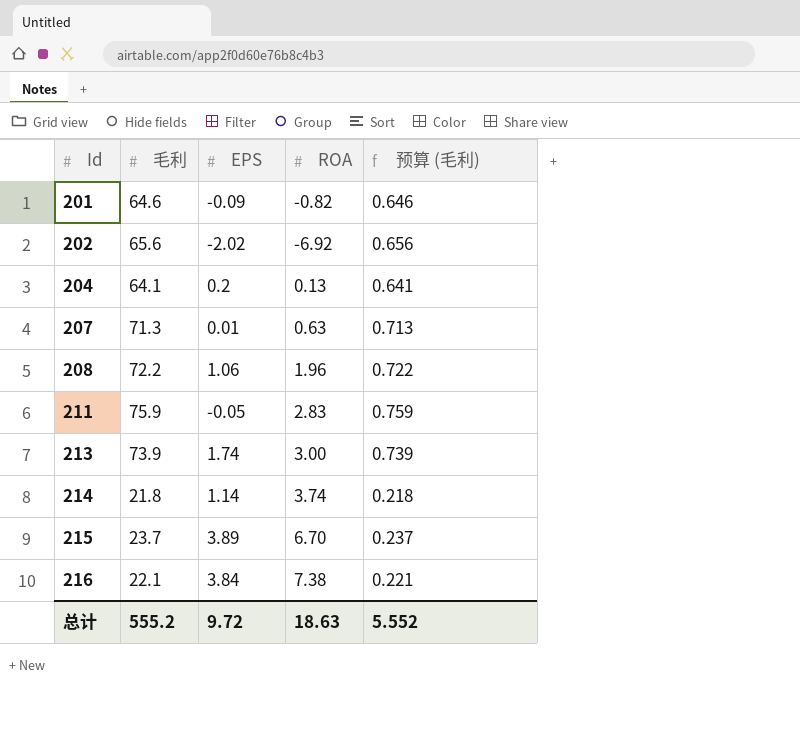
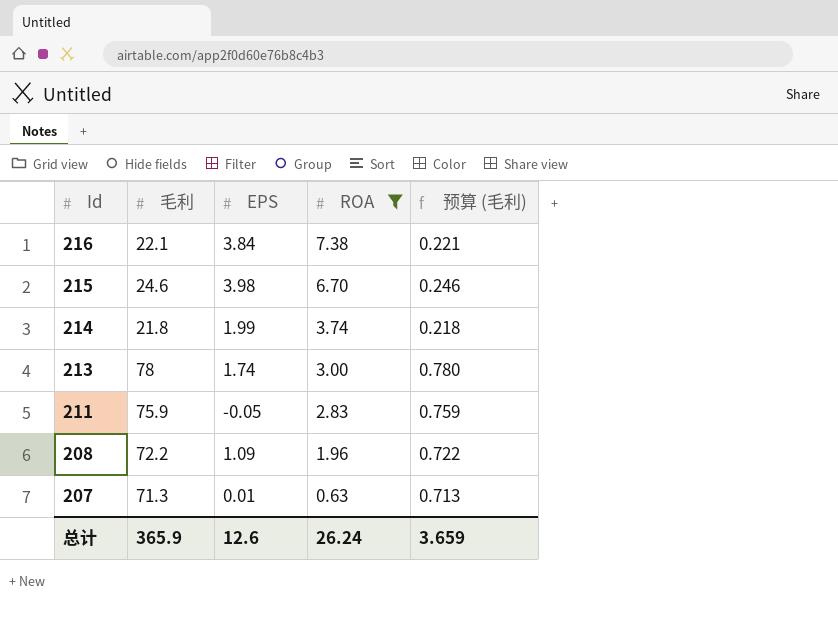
filter: none -> ROA >= 0.63
row order: Id ascending -> Id descending
215 | 毛利: 23.7 -> 24.6
215 | EPS: 3.89 -> 3.98
215 | 预算 (毛利): 0.237 -> 0.246
214 | EPS: 1.14 -> 1.99
213 | 毛利: 73.9 -> 78
213 | 预算 (毛利): 0.739 -> 0.780
208 | EPS: 1.06 -> 1.09
总计 | 毛利: 555.2 -> 365.9
总计 | EPS: 9.72 -> 12.6
总计 | ROA: 18.63 -> 26.24
总计 | 预算 (毛利): 5.552 -> 3.659

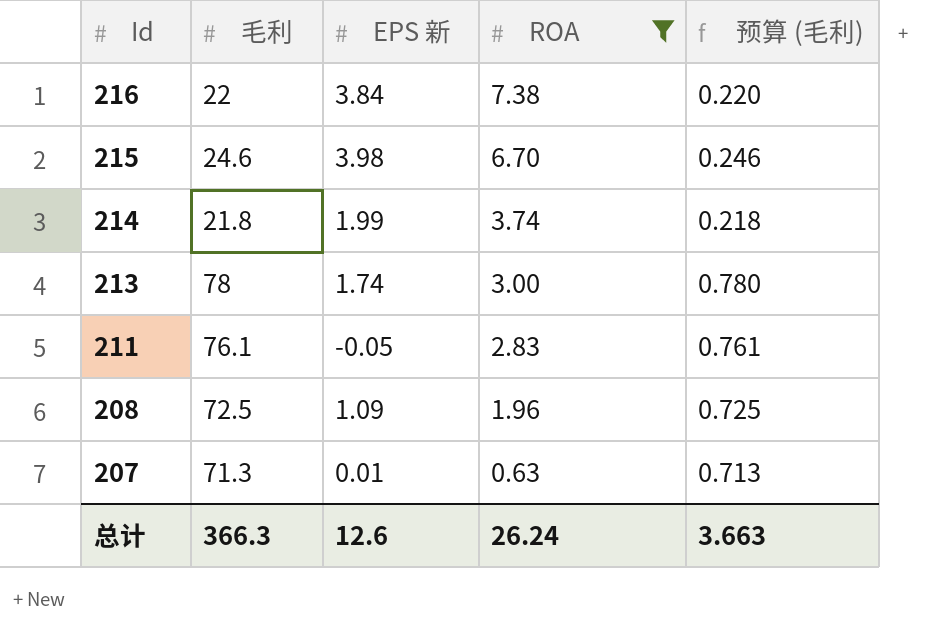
column name: EPS -> EPS 新
216 | 毛利: 22.1 -> 22
216 | 预算 (毛利): 0.221 -> 0.220
211 | 毛利: 75.9 -> 76.1
211 | 预算 (毛利): 0.759 -> 0.761
208 | 毛利: 72.2 -> 72.5
208 | 预算 (毛利): 0.722 -> 0.725
总计 | 毛利: 365.9 -> 366.3
总计 | 预算 (毛利): 3.659 -> 3.663

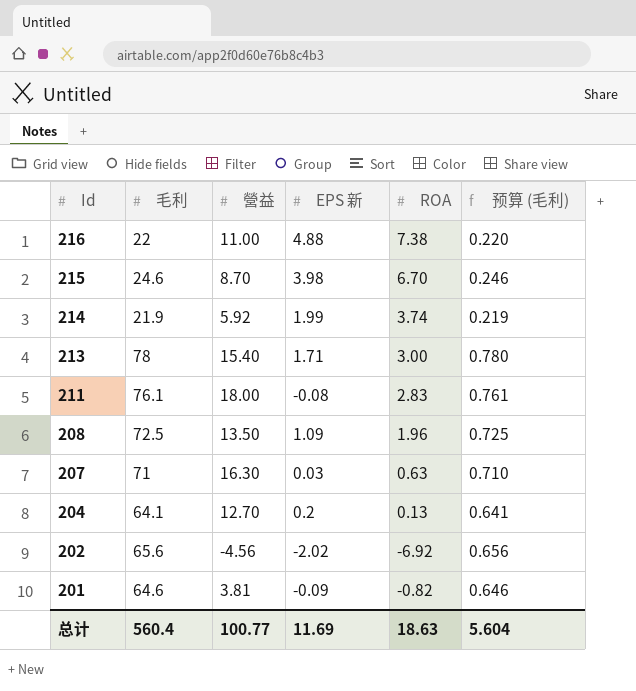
filter: ROA >= 0.63 -> none
column 營益 | position: none -> 3
216 | EPS 新: 3.84 -> 4.88
214 | 毛利: 21.8 -> 21.9
214 | 预算 (毛利): 0.218 -> 0.219
213 | EPS 新: 1.74 -> 1.71
211 | EPS 新: -0.05 -> -0.08
207 | 毛利: 71.3 -> 71
207 | EPS 新: 0.01 -> 0.03
207 | 预算 (毛利): 0.713 -> 0.710
总计 | 毛利: 366.3 -> 560.4
总计 | EPS 新: 12.6 -> 11.69
总计 | ROA: 26.24 -> 18.63
总计 | 预算 (毛利): 3.663 -> 5.604

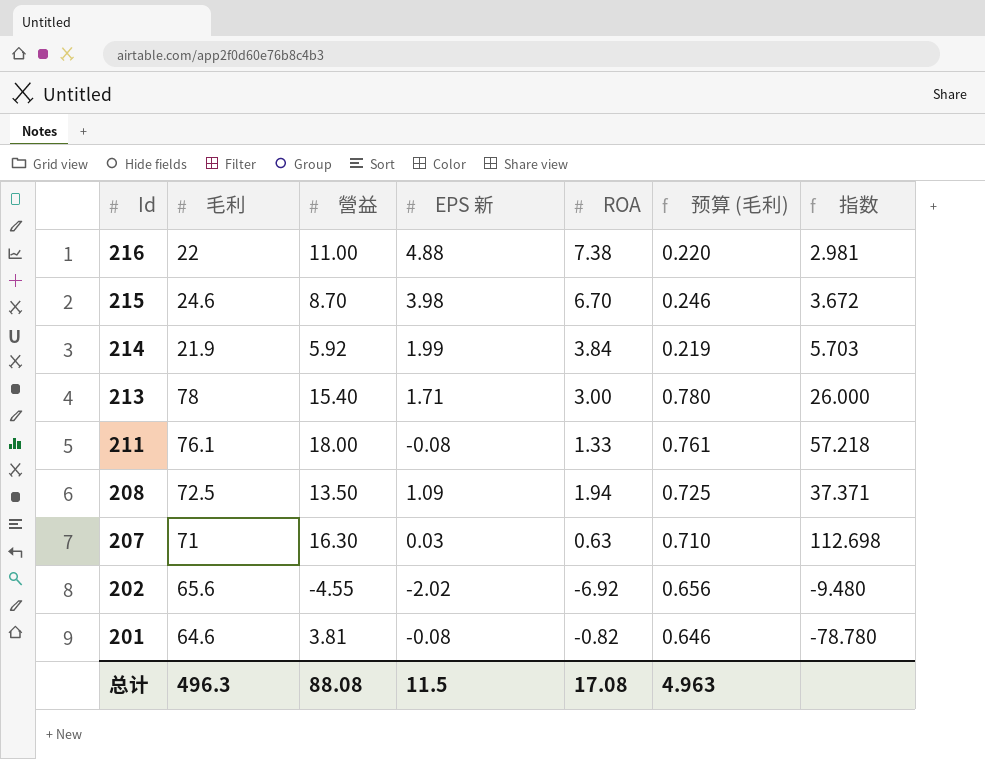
column 指数 | formula: none -> [毛利] / [ROA]
row 204: 64.1 | 12.70 | 0.2 | 0.13 | 0.641 -> none
214 | ROA: 3.74 -> 3.84
211 | ROA: 2.83 -> 1.33
208 | ROA: 1.96 -> 1.94
202 | 營益: -4.56 -> -4.55
201 | EPS 新: -0.09 -> -0.08
总计 | 毛利: 560.4 -> 496.3
总计 | 營益: 100.77 -> 88.08
总计 | EPS 新: 11.69 -> 11.5
总计 | ROA: 18.63 -> 17.08
总计 | 预算 (毛利): 5.604 -> 4.963

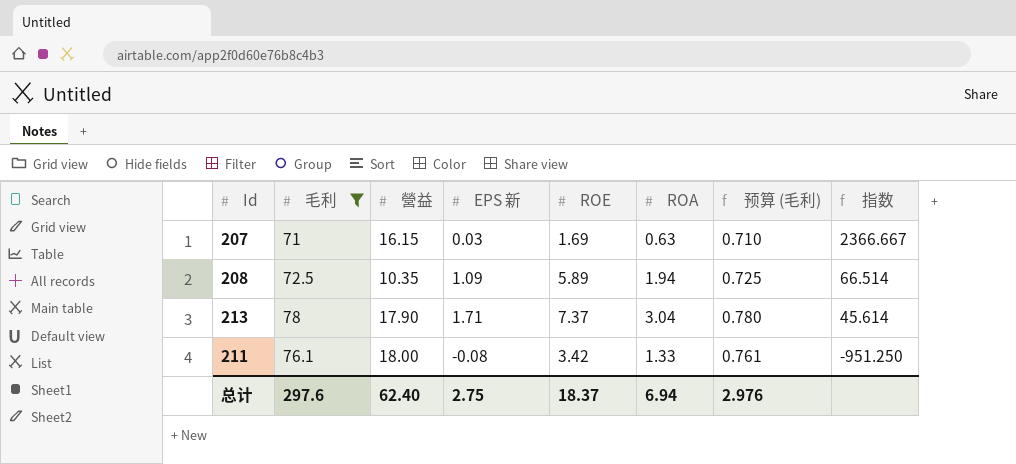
filter: none -> 毛利 >= 71
row order: Id descending -> 指数 descending
column ROE | position: none -> 5
column 指数 | formula: [毛利] / [ROA] -> [毛利] / [EPS 新]
207 | 營益: 16.30 -> 16.15
208 | 營益: 13.50 -> 10.35
213 | 營益: 15.40 -> 17.90
213 | ROA: 3.00 -> 3.04
总计 | 毛利: 496.3 -> 297.6
总计 | 營益: 88.08 -> 62.40
总计 | EPS 新: 11.5 -> 2.75
总计 | ROA: 17.08 -> 6.94
总计 | 预算 (毛利): 4.963 -> 2.976

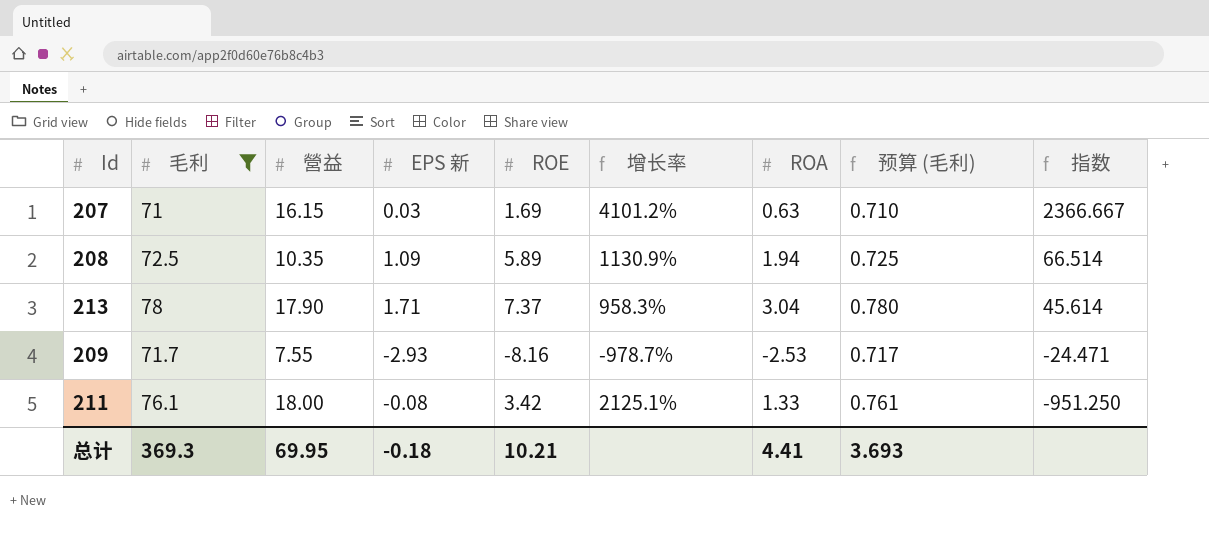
column 增长率 | formula: none -> ([毛利] - [ROE]) / [ROE]
row 209: none -> 71.7 | 7.55 | -2.93 | -8.16 | -978.7% | -2.53 | 0.717 | -24.471
总计 | 毛利: 297.6 -> 369.3
总计 | 營益: 62.40 -> 69.95
总计 | EPS 新: 2.75 -> -0.18
总计 | ROE: 18.37 -> 10.21
总计 | ROA: 6.94 -> 4.41
总计 | 预算 (毛利): 2.976 -> 3.693

